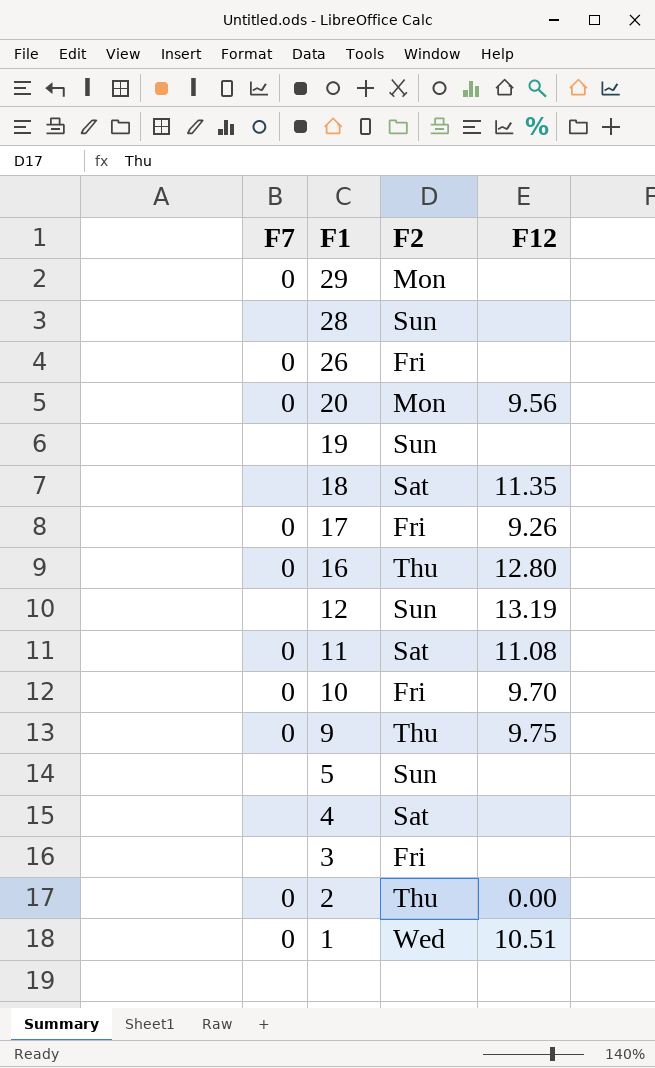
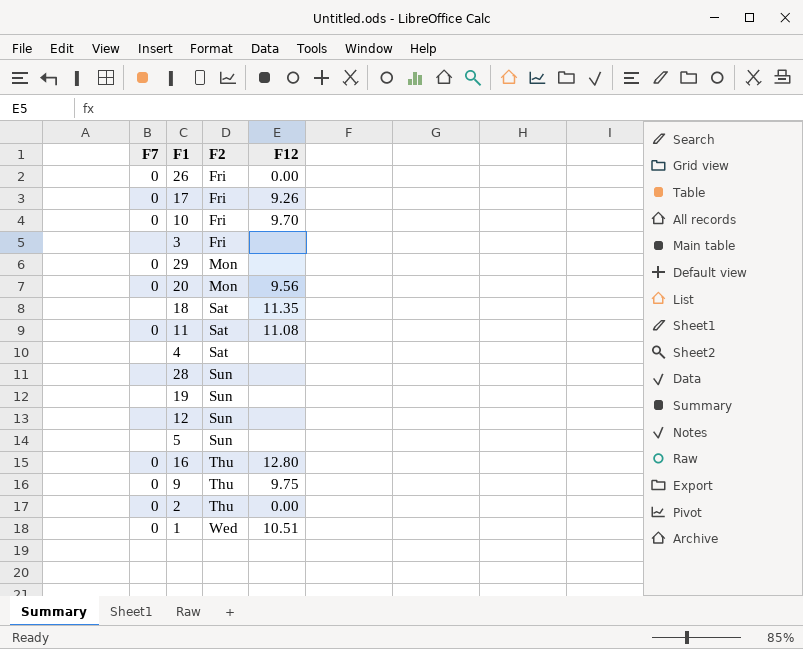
row order: F1 descending -> F2 ascending
26 | F12: none -> 0.00
12 | F12: 13.19 -> none

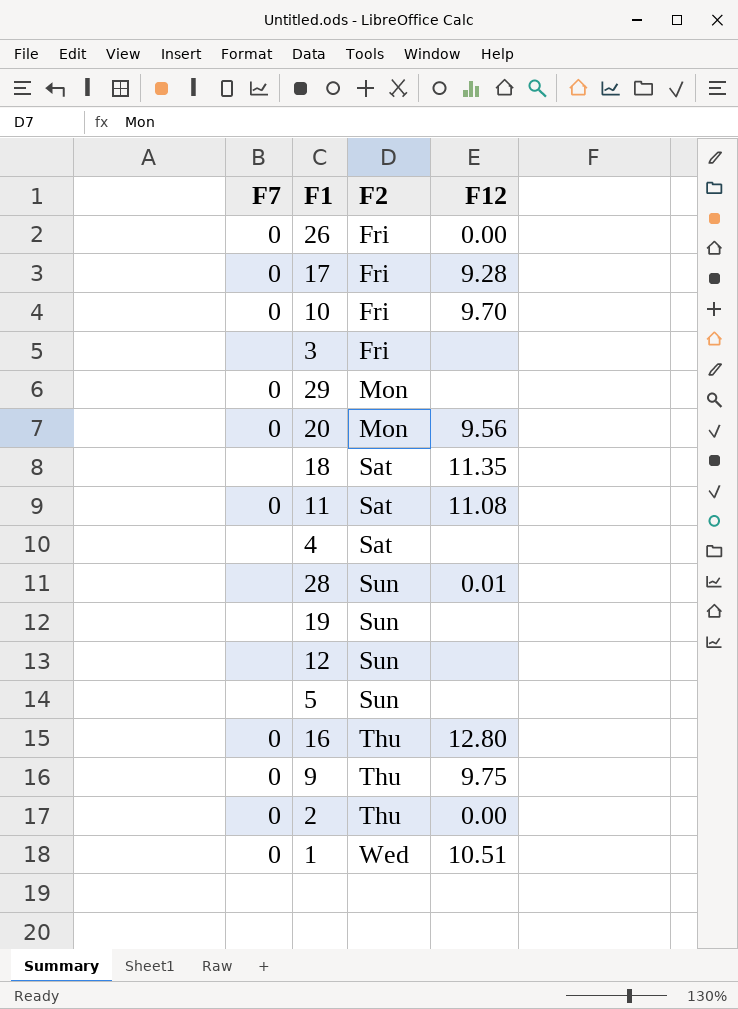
17 | F12: 9.26 -> 9.28
28 | F12: none -> 0.01

